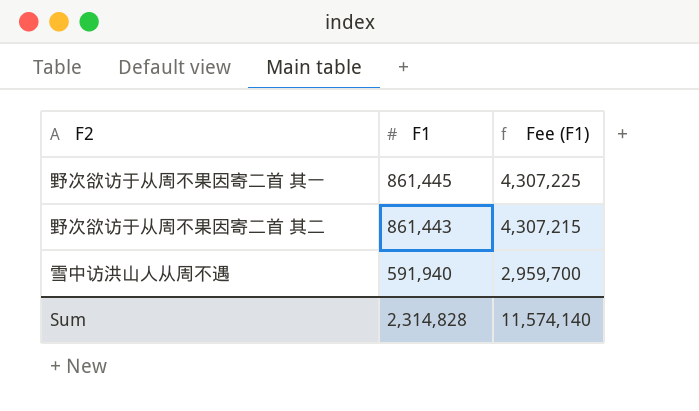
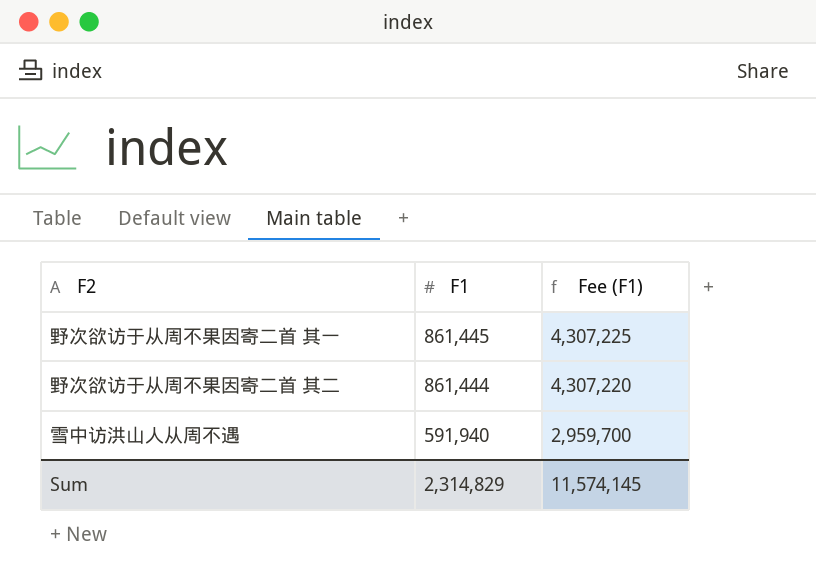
野次欲访于从周不果因寄二首 其二 | F1: 861,443 -> 861,444
野次欲访于从周不果因寄二首 其二 | Fee (F1): 4,307,215 -> 4,307,220
Sum | F1: 2,314,828 -> 2,314,829
Sum | Fee (F1): 11,574,140 -> 11,574,145

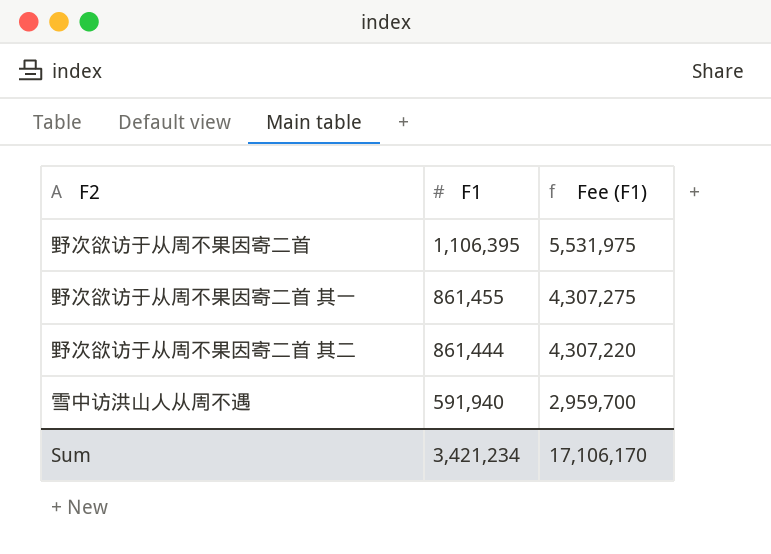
row 野次欲访于从周不果因寄二首: none -> 1,106,395 | 5,531,975
野次欲访于从周不果因寄二首 其一 | F1: 861,445 -> 861,455
野次欲访于从周不果因寄二首 其一 | Fee (F1): 4,307,225 -> 4,307,275
Sum | F1: 2,314,829 -> 3,421,234
Sum | Fee (F1): 11,574,145 -> 17,106,170

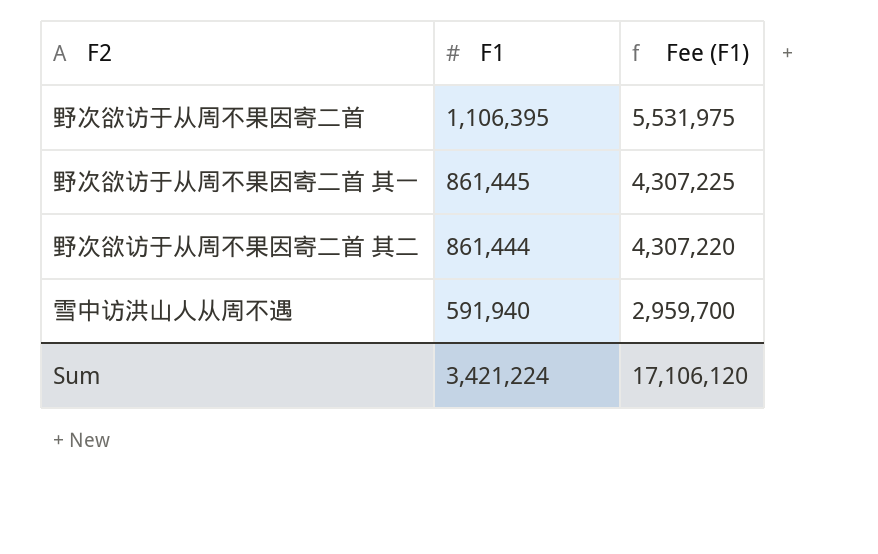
野次欲访于从周不果因寄二首 其一 | F1: 861,455 -> 861,445
野次欲访于从周不果因寄二首 其一 | Fee (F1): 4,307,275 -> 4,307,225
Sum | F1: 3,421,234 -> 3,421,224
Sum | Fee (F1): 17,106,170 -> 17,106,120

